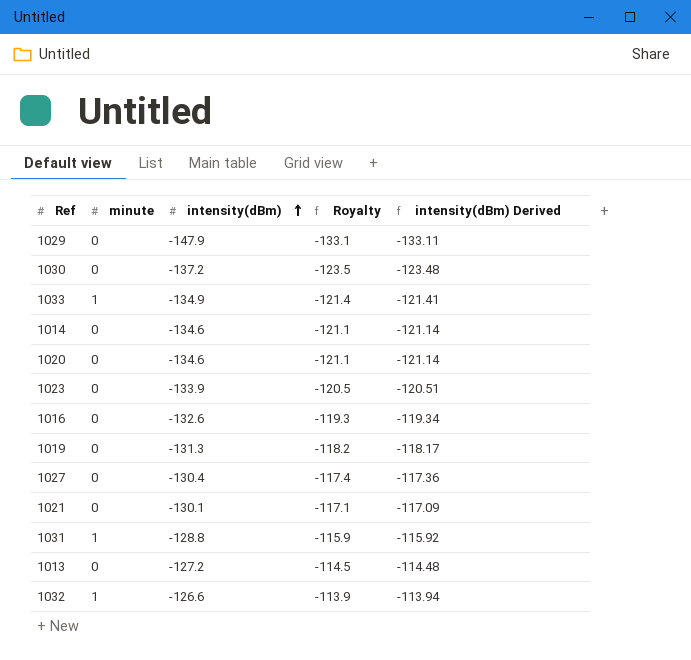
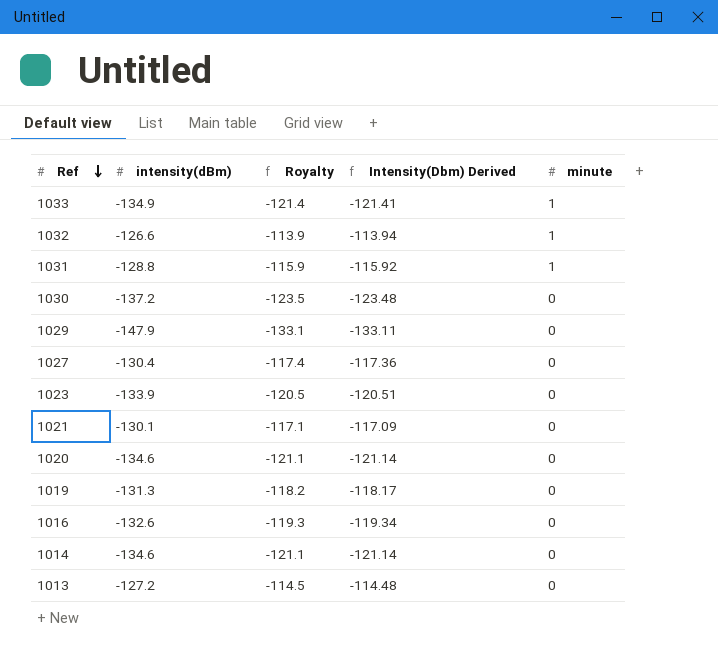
row order: intensity(dBm) ascending -> Ref descending
column name: intensity(dBm) Derived -> Intensity(Dbm) Derived
column minute | position: 2 -> 5

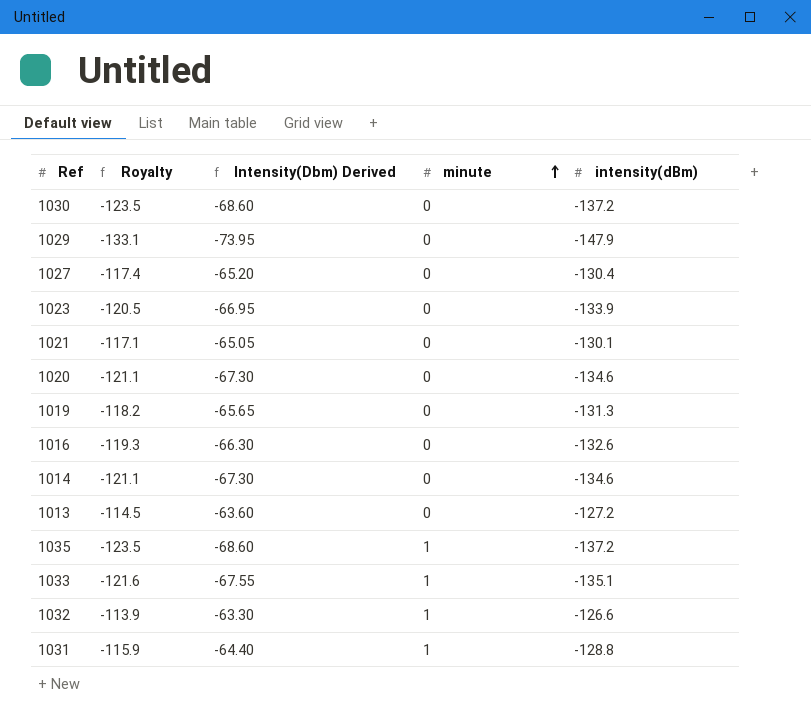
row order: Ref descending -> minute ascending
column Intensity(Dbm) Derived | formula: [intensity(dBm)] * 0.9 -> [intensity(dBm)] * 0.5
column intensity(dBm) | position: 2 -> 5
row 1035: none -> -123.5 | -68.60 | 1 | -137.2
1033 | Royalty: -121.4 -> -121.6
1033 | intensity(dBm): -134.9 -> -135.1

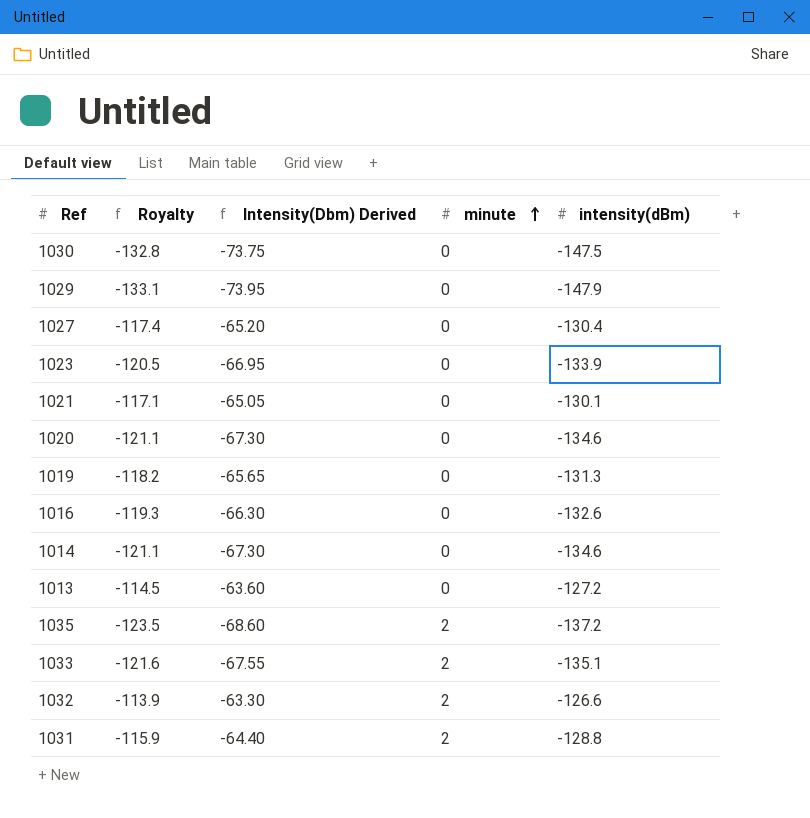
1030 | Royalty: -123.5 -> -132.8
1030 | Intensity(Dbm) Derived: -68.60 -> -73.75
1030 | intensity(dBm): -137.2 -> -147.5
1035 | minute: 1 -> 2
1033 | minute: 1 -> 2
1032 | minute: 1 -> 2
1031 | minute: 1 -> 2

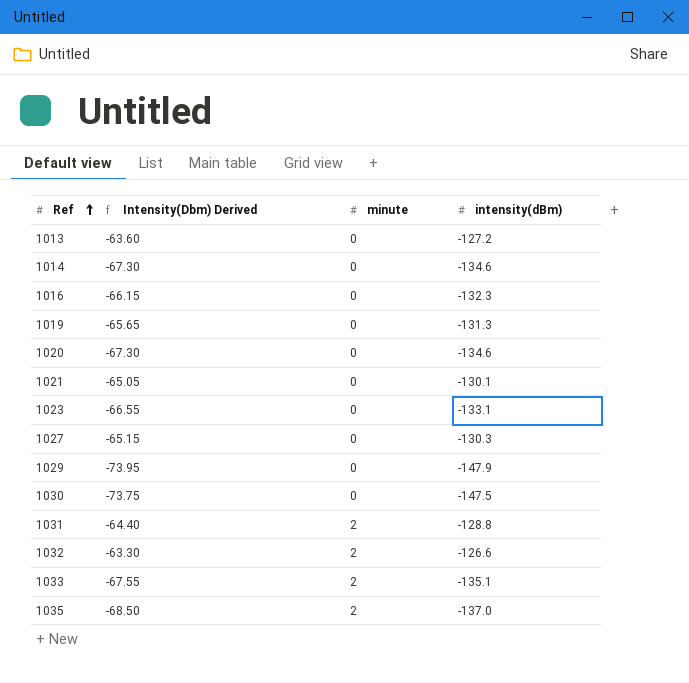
row order: minute ascending -> Ref ascending
column Royalty | formula: [intensity(dBm)] * 0.9 -> none
1016 | Intensity(Dbm) Derived: -66.30 -> -66.15
1016 | intensity(dBm): -132.6 -> -132.3
1023 | Intensity(Dbm) Derived: -66.95 -> -66.55
1023 | intensity(dBm): -133.9 -> -133.1
1027 | Intensity(Dbm) Derived: -65.20 -> -65.15
1027 | intensity(dBm): -130.4 -> -130.3
1035 | Intensity(Dbm) Derived: -68.60 -> -68.50
1035 | intensity(dBm): -137.2 -> -137.0

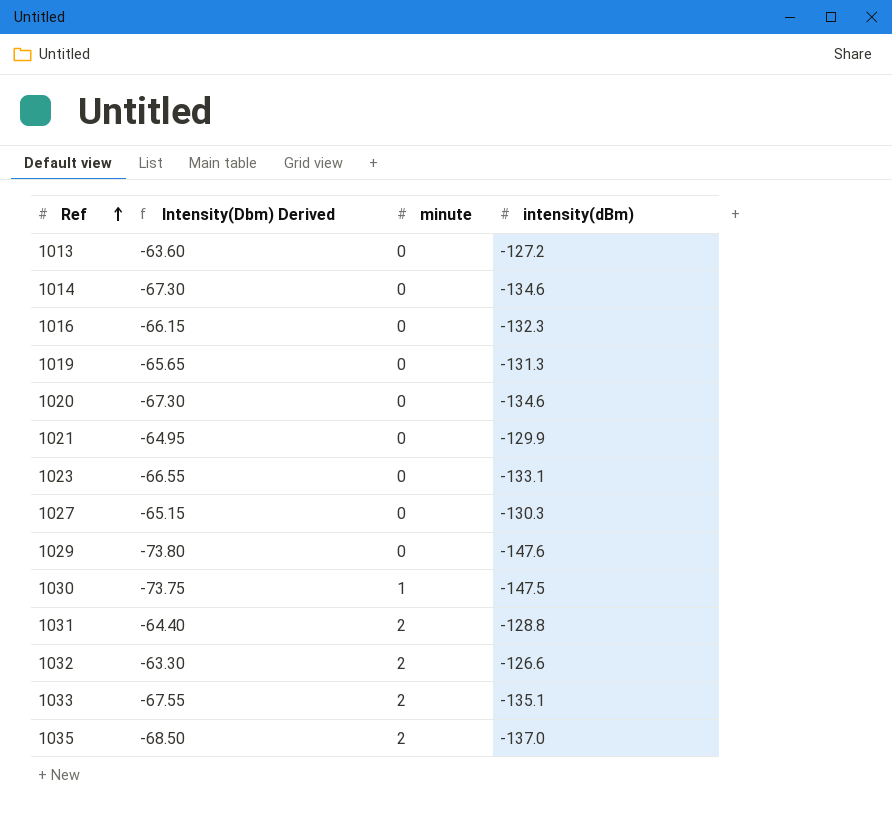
1021 | Intensity(Dbm) Derived: -65.05 -> -64.95
1021 | intensity(dBm): -130.1 -> -129.9
1029 | Intensity(Dbm) Derived: -73.95 -> -73.80
1029 | intensity(dBm): -147.9 -> -147.6
1030 | minute: 0 -> 1

